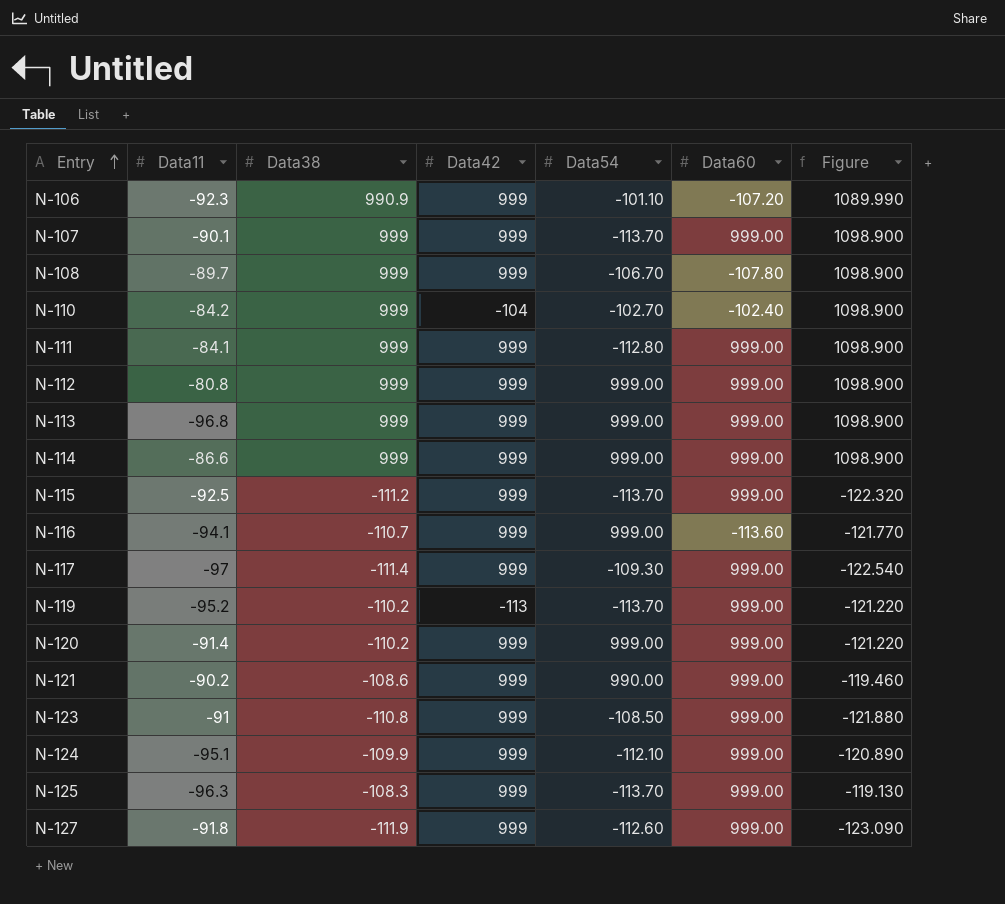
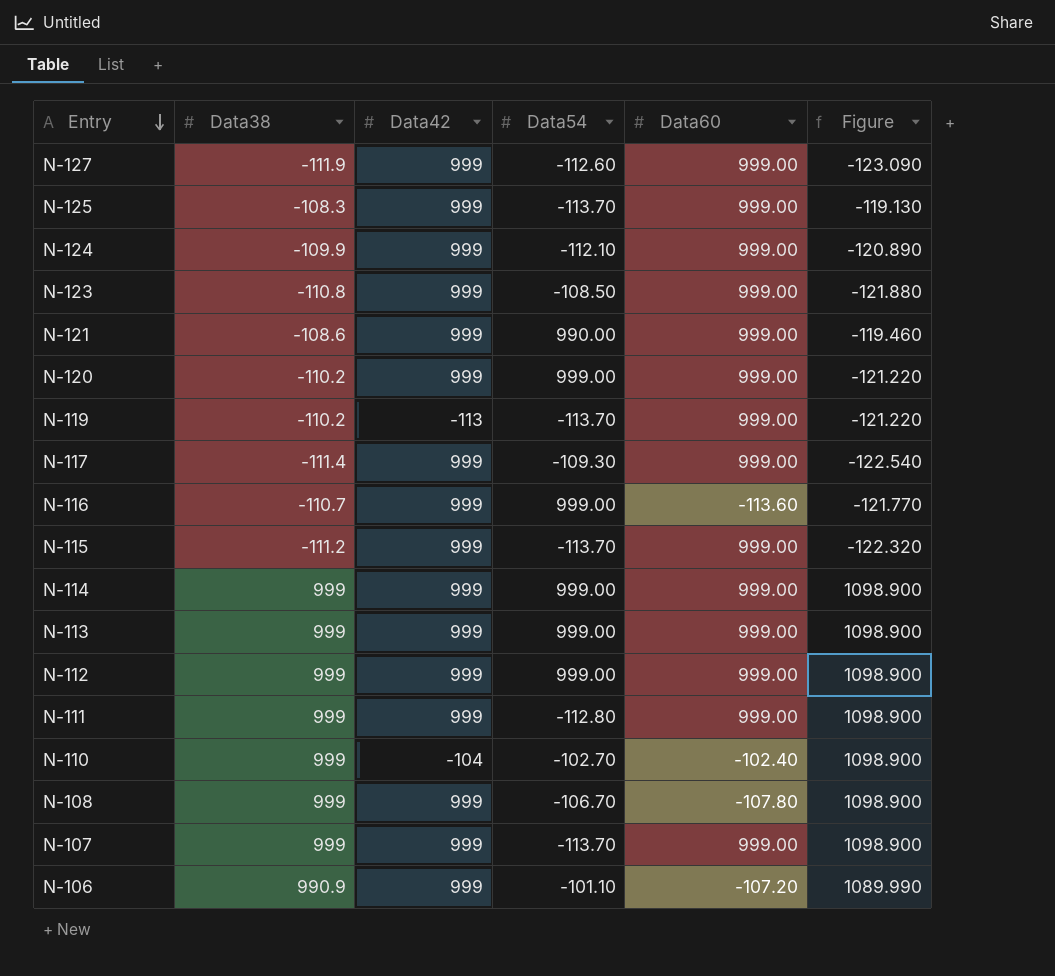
row order: Entry ascending -> Entry descending
column Data11 | position: 2 -> none

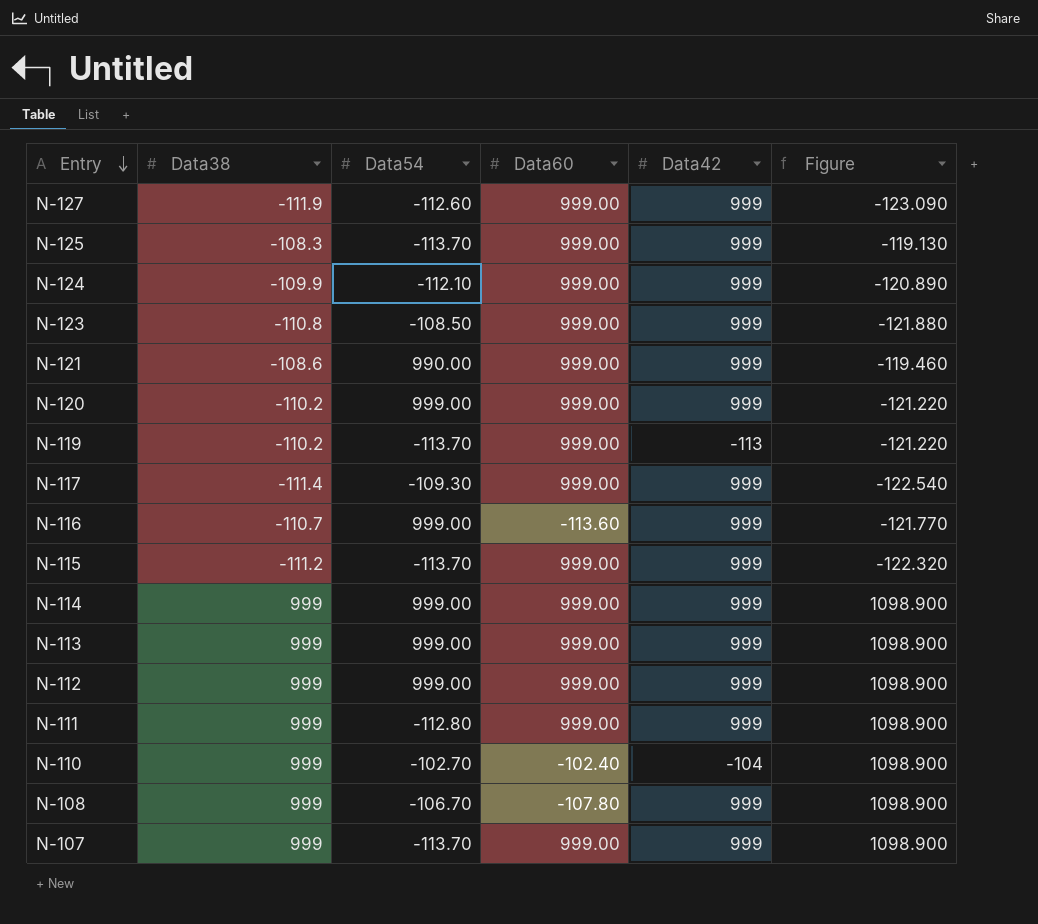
column Data42 | position: 3 -> 5
row N-106: 990.9 | 999 | -101.10 | -107.20 | 1089.990 -> none

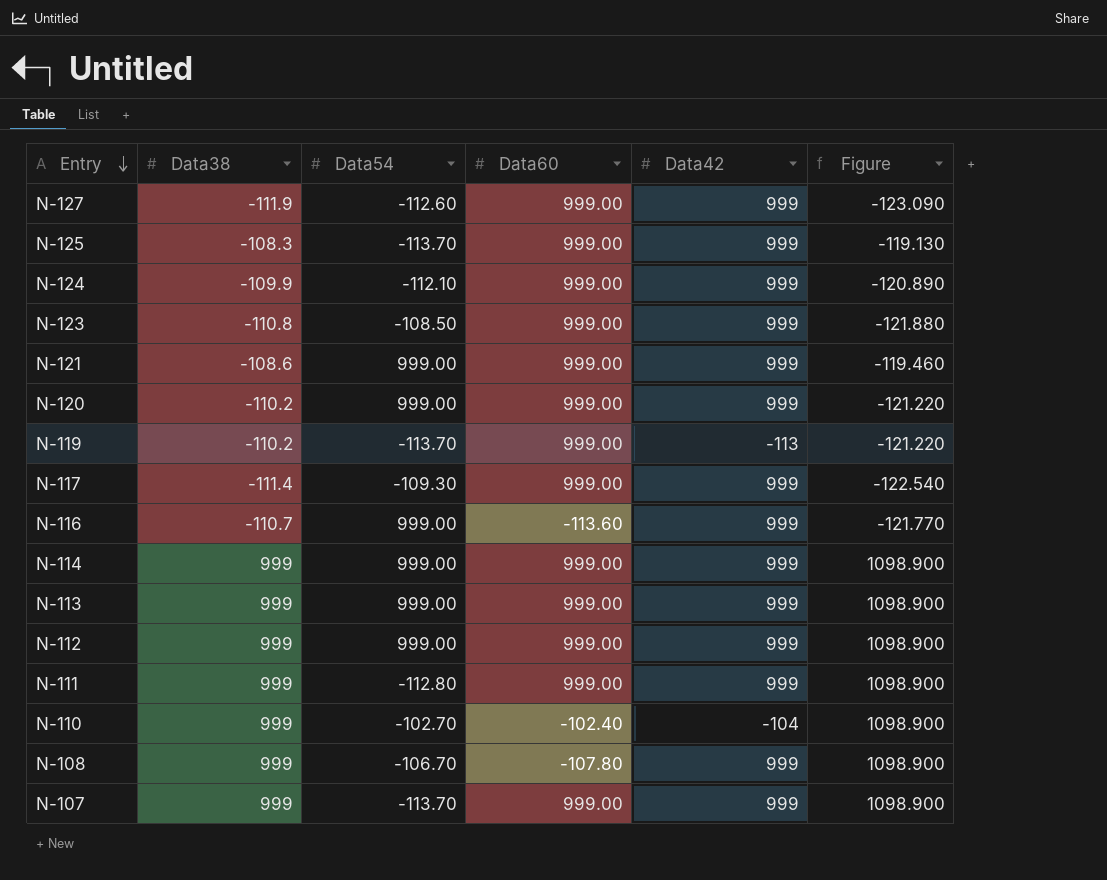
row N-115: -111.2 | -113.70 | 999.00 | 999 | -122.320 -> none
N-121 | Data54: 990.00 -> 999.00

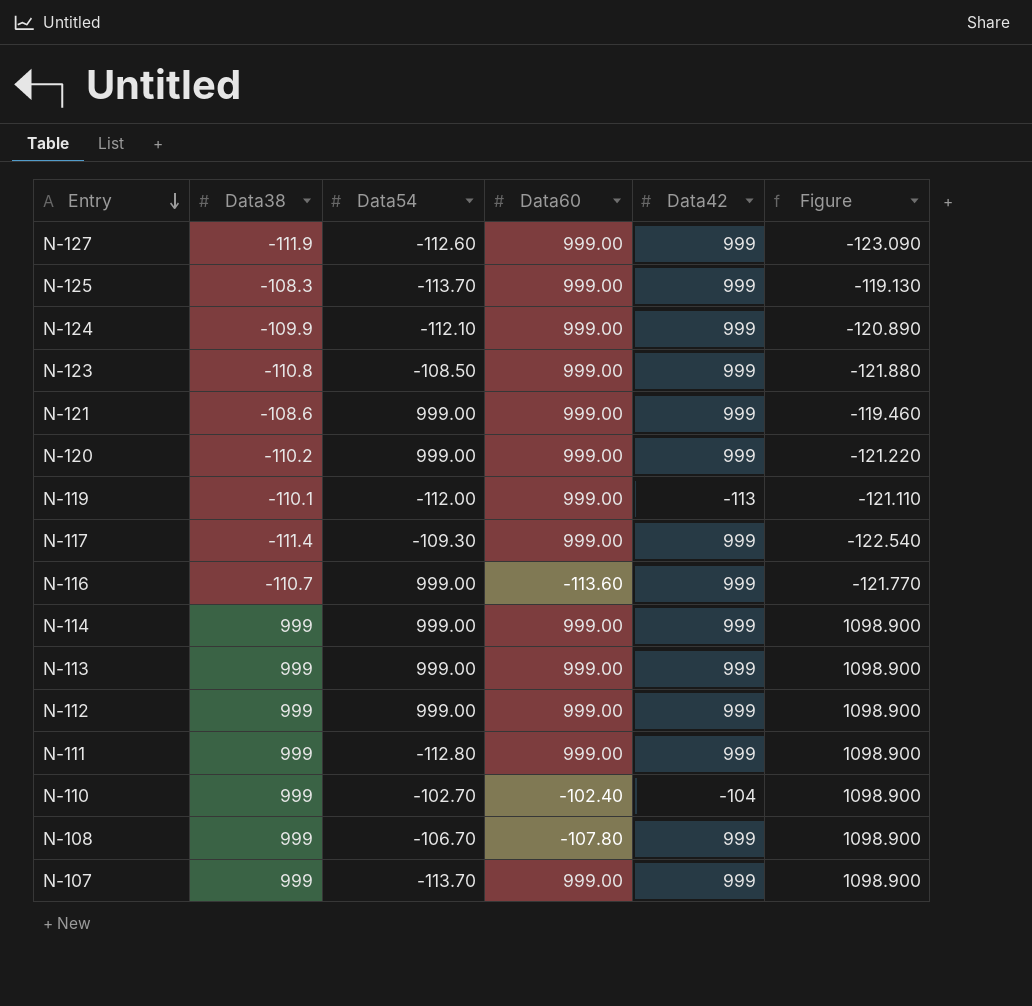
N-119 | Data38: -110.2 -> -110.1
N-119 | Data54: -113.70 -> -112.00
N-119 | Figure: -121.220 -> -121.110

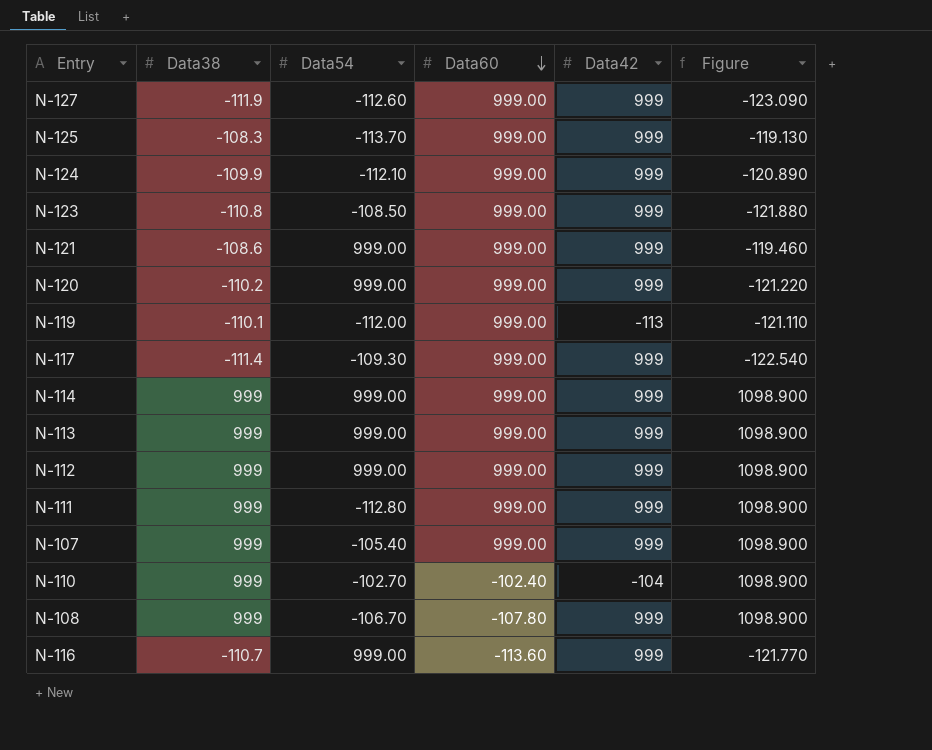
row order: Entry descending -> Data60 descending
N-107 | Data54: -113.70 -> -105.40

